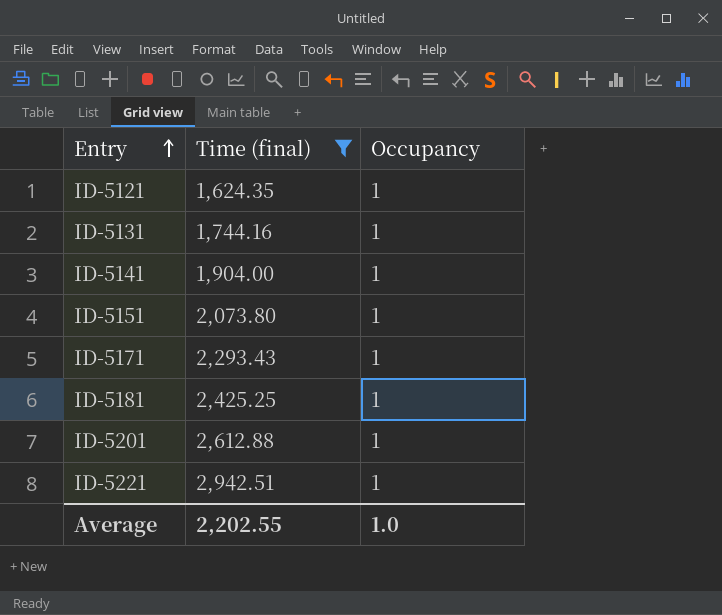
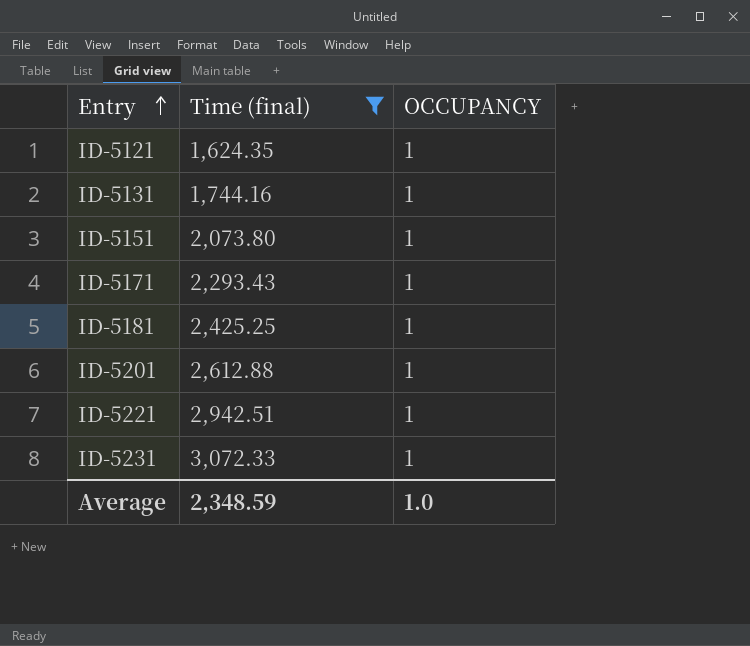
column name: Occupancy -> OCCUPANCY
row ID-5141: 1,904.00 | 1 -> none
row ID-5231: none -> 3,072.33 | 1
Average | Time (final): 2,202.55 -> 2,348.59

